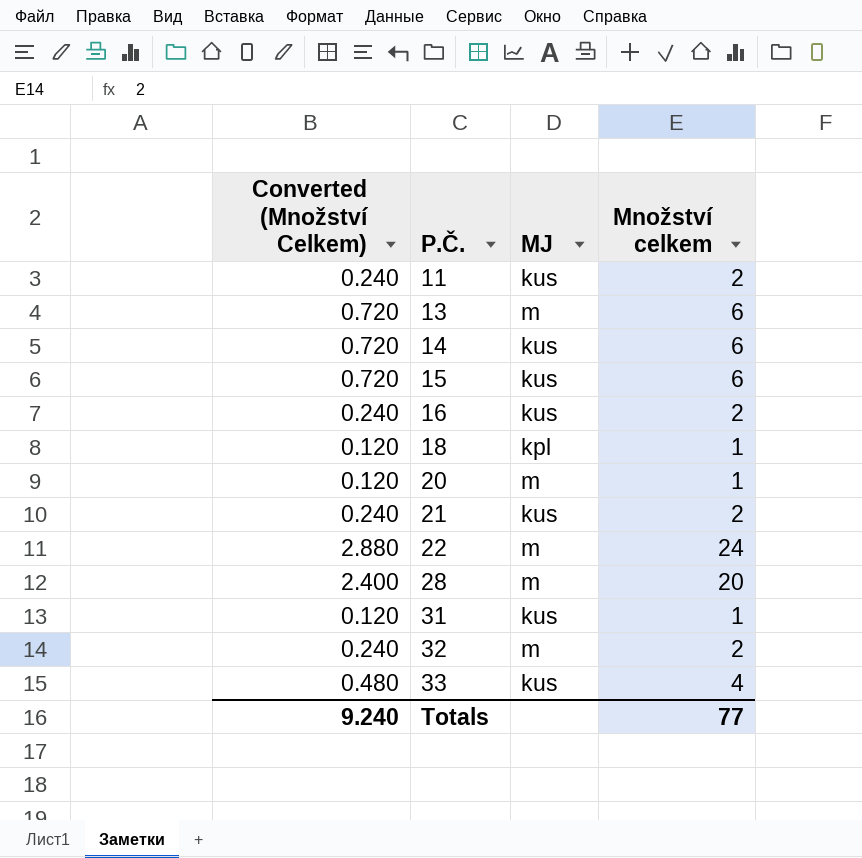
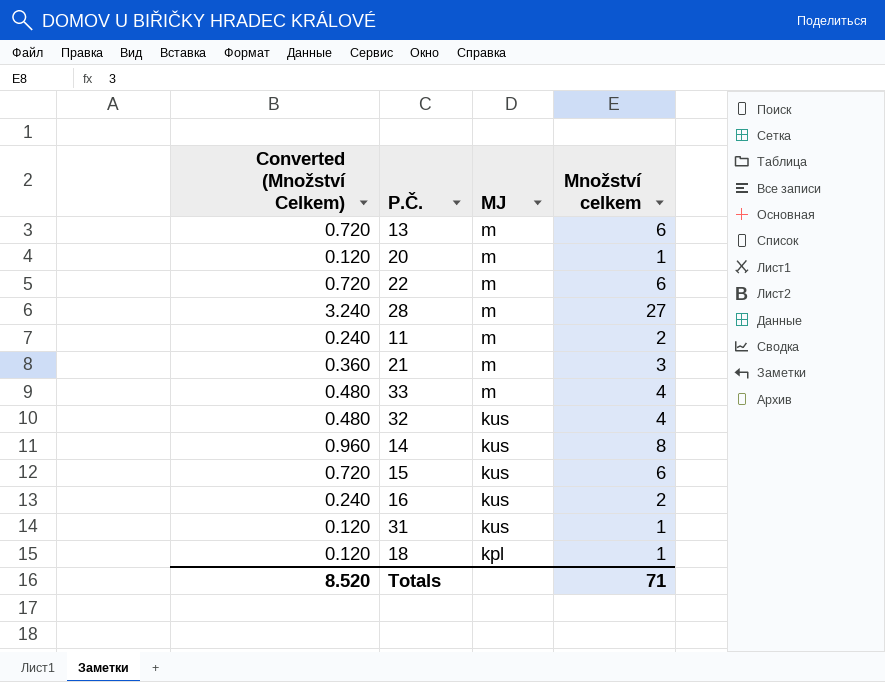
row order: P.Č. ascending -> MJ descending
22 | Converted (Množství Celkem): 2.880 -> 0.720
22 | Množství celkem: 24 -> 6
28 | Converted (Množství Celkem): 2.400 -> 3.240
28 | Množství celkem: 20 -> 27
11 | MJ: kus -> m
21 | Converted (Množství Celkem): 0.240 -> 0.360
21 | MJ: kus -> m
21 | Množství celkem: 2 -> 3
33 | MJ: kus -> m
32 | Converted (Množství Celkem): 0.240 -> 0.480
32 | MJ: m -> kus
32 | Množství celkem: 2 -> 4
14 | Converted (Množství Celkem): 0.720 -> 0.960
14 | Množství celkem: 6 -> 8
Totals | Converted (Množství Celkem): 9.240 -> 8.520
Totals | Množství celkem: 77 -> 71

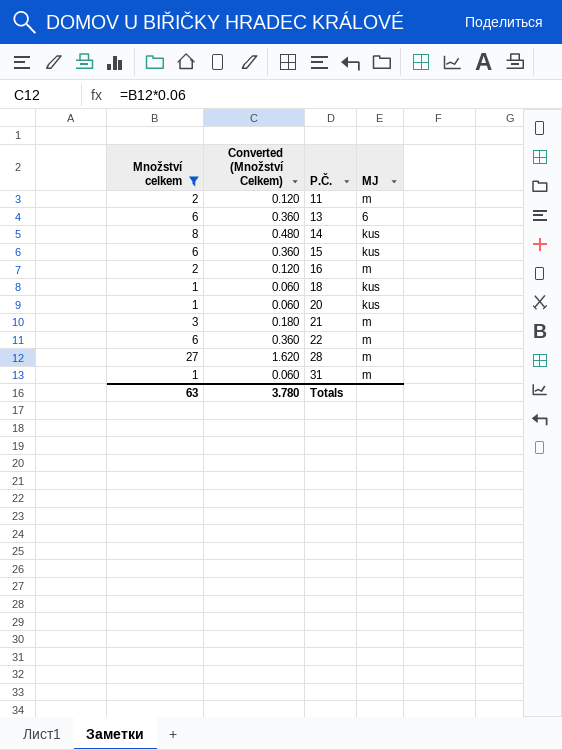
filter: none -> Množství celkem != 4
row order: MJ descending -> P.Č. ascending
column Množství celkem | position: 4 -> 1
column Converted (Množství Celkem) | formula: [Množství celkem] * 0.12 -> [Množství celkem] * 0.06
13 | MJ: m -> 6
16 | MJ: kus -> m
18 | MJ: kpl -> kus
20 | MJ: m -> kus
31 | MJ: kus -> m
Totals | Množství celkem: 71 -> 63
Totals | Converted (Množství Celkem): 8.520 -> 3.780

